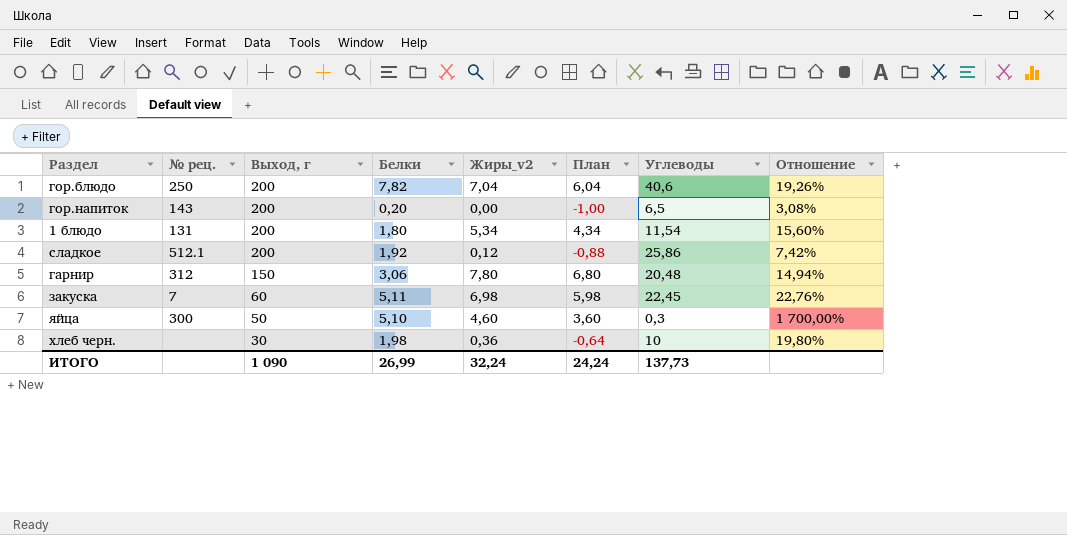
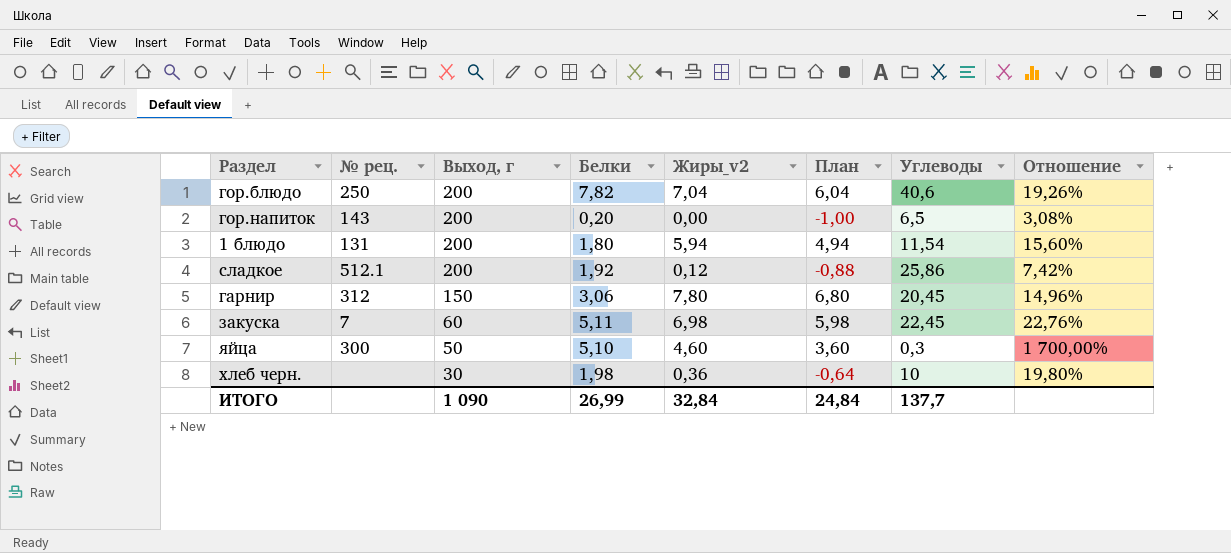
1 блюдо | Жиры_v2: 5,34 -> 5,94
1 блюдо | План: 4,34 -> 4,94
гарнир | Углеводы: 20,48 -> 20,45
гарнир | Отношение: 14,94% -> 14,96%
ИТОГО | Жиры_v2: 32,24 -> 32,84
ИТОГО | План: 24,24 -> 24,84
ИТОГО | Углеводы: 137,73 -> 137,7

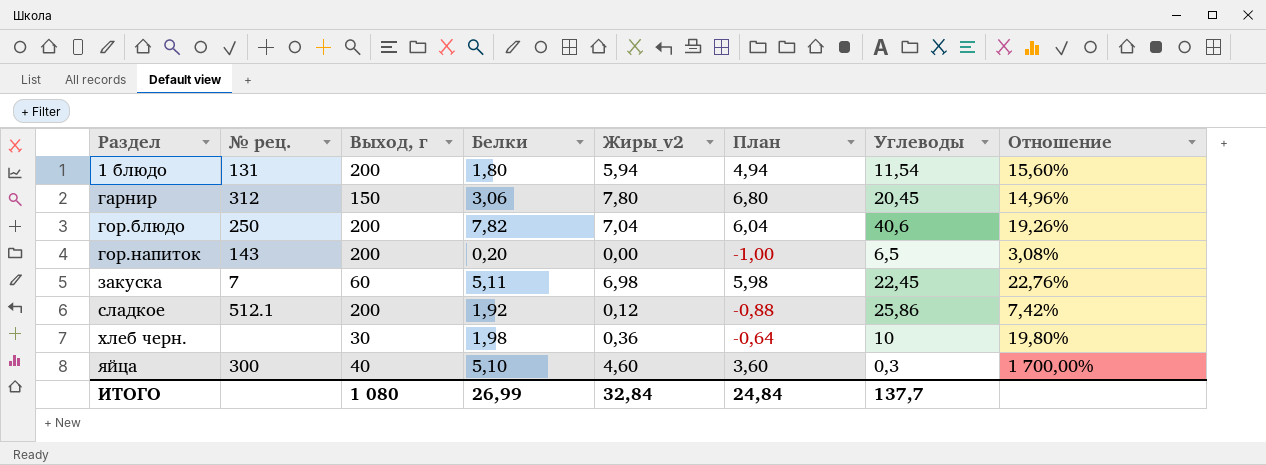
row order: Выход, г descending -> Раздел ascending
яйца | Выход, г: 50 -> 40
ИТОГО | Выход, г: 1 090 -> 1 080

